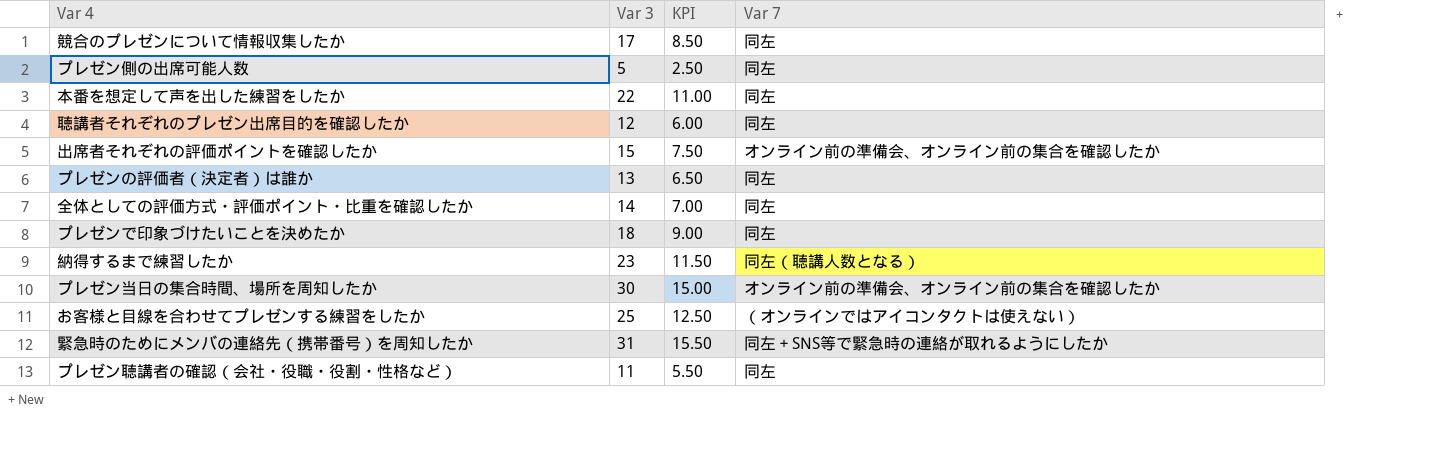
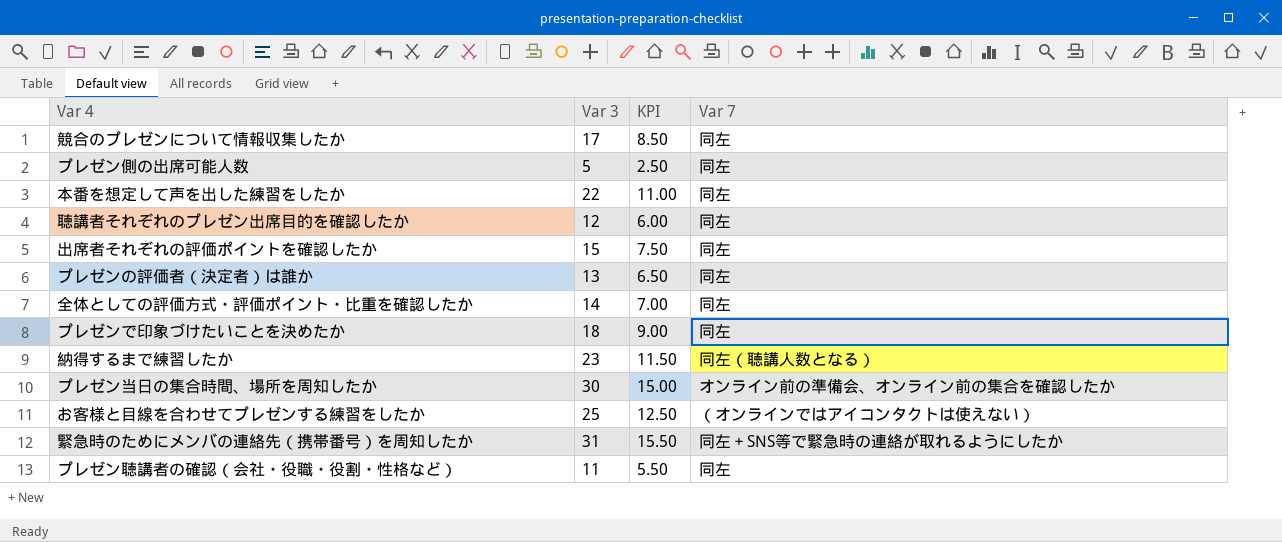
出席者それぞれの評価ポイントを確認したか | Var 7: オンライン前の準備会、オンライン前の集合を確認したか -> 同左

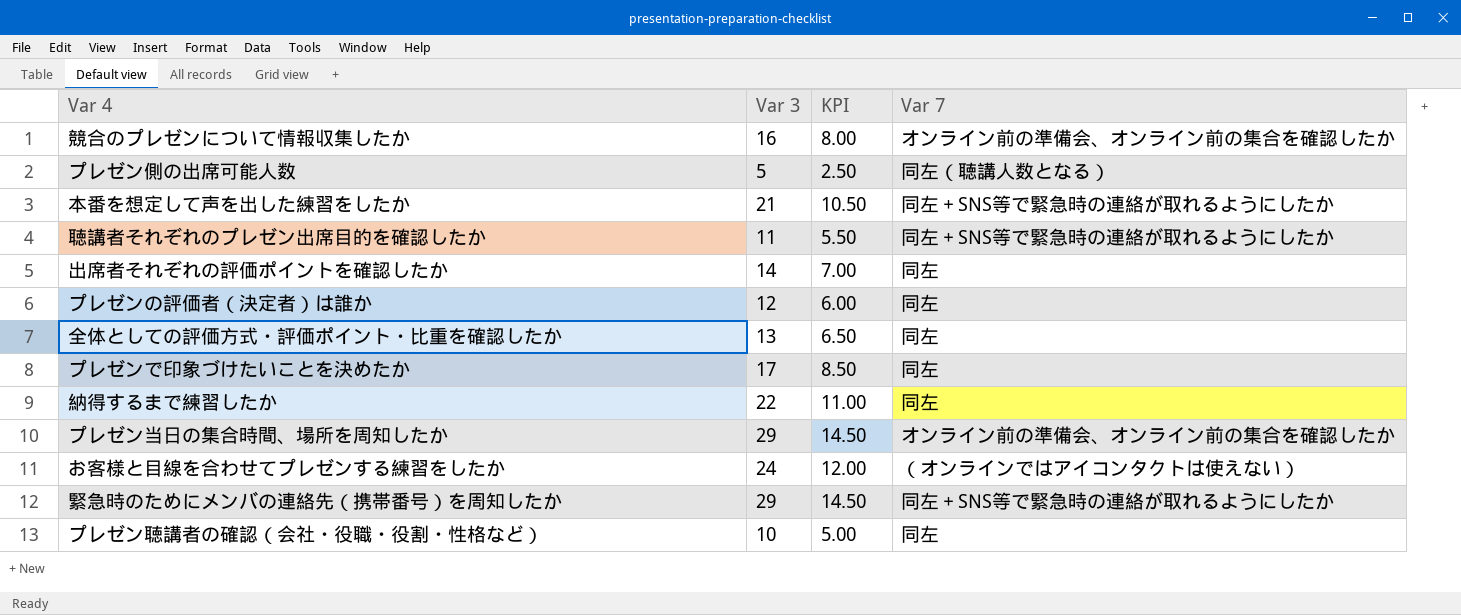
競合のプレゼンについて情報収集したか | Var 3: 17 -> 16
競合のプレゼンについて情報収集したか | KPI: 8.50 -> 8.00
競合のプレゼンについて情報収集したか | Var 7: 同左 -> オンライン前の準備会、オンライン前の集合を確認したか
プレゼン側の出席可能人数 | Var 7: 同左 -> 同左（聴講人数となる）
本番を想定して声を出した練習をしたか | Var 3: 22 -> 21
本番を想定して声を出した練習をしたか | KPI: 11.00 -> 10.50
本番を想定して声を出した練習をしたか | Var 7: 同左 -> 同左＋SNS等で緊急時の連絡が取れるようにしたか
聴講者それぞれのプレゼン出席目的を確認したか | Var 3: 12 -> 11
聴講者それぞれのプレゼン出席目的を確認したか | KPI: 6.00 -> 5.50
聴講者それぞれのプレゼン出席目的を確認したか | Var 7: 同左 -> 同左＋SNS等で緊急時の連絡が取れるようにしたか
出席者それぞれの評価ポイントを確認したか | Var 3: 15 -> 14
出席者それぞれの評価ポイントを確認したか | KPI: 7.50 -> 7.00
プレゼンの評価者（決定者）は誰か | Var 3: 13 -> 12
プレゼンの評価者（決定者）は誰か | KPI: 6.50 -> 6.00
全体としての評価方式・評価ポイント・比重を確認したか | Var 3: 14 -> 13
全体としての評価方式・評価ポイント・比重を確認したか | KPI: 7.00 -> 6.50
プレゼンで印象づけたいことを決めたか | Var 3: 18 -> 17
プレゼンで印象づけたいことを決めたか | KPI: 9.00 -> 8.50
納得するまで練習したか | Var 3: 23 -> 22
納得するまで練習したか | KPI: 11.50 -> 11.00
納得するまで練習したか | Var 7: 同左（聴講人数となる） -> 同左
プレゼン当日の集合時間、場所を周知したか | Var 3: 30 -> 29
プレゼン当日の集合時間、場所を周知したか | KPI: 15.00 -> 14.50
お客様と目線を合わせてプレゼンする練習をしたか | Var 3: 25 -> 24
お客様と目線を合わせてプレゼンする練習をしたか | KPI: 12.50 -> 12.00
緊急時のためにメンバの連絡先（携帯番号）を周知したか | Var 3: 31 -> 29
緊急時のためにメンバの連絡先（携帯番号）を周知したか | KPI: 15.50 -> 14.50
プレゼン聴講者の確認（会社・役職・役割・性格など） | Var 3: 11 -> 10
プレゼン聴講者の確認（会社・役職・役割・性格など） | KPI: 5.50 -> 5.00

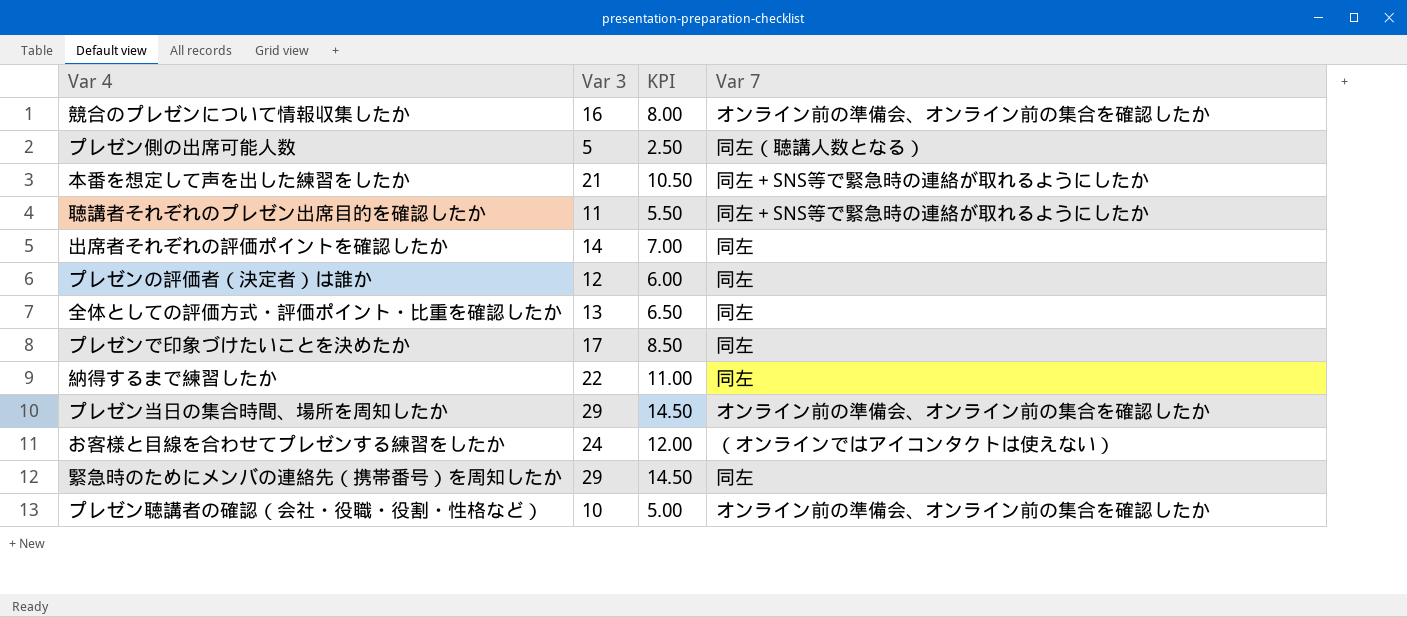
緊急時のためにメンバの連絡先（携帯番号）を周知したか | Var 7: 同左＋SNS等で緊急時の連絡が取れるようにしたか -> 同左
プレゼン聴講者の確認（会社・役職・役割・性格など） | Var 7: 同左 -> オンライン前の準備会、オンライン前の集合を確認したか

